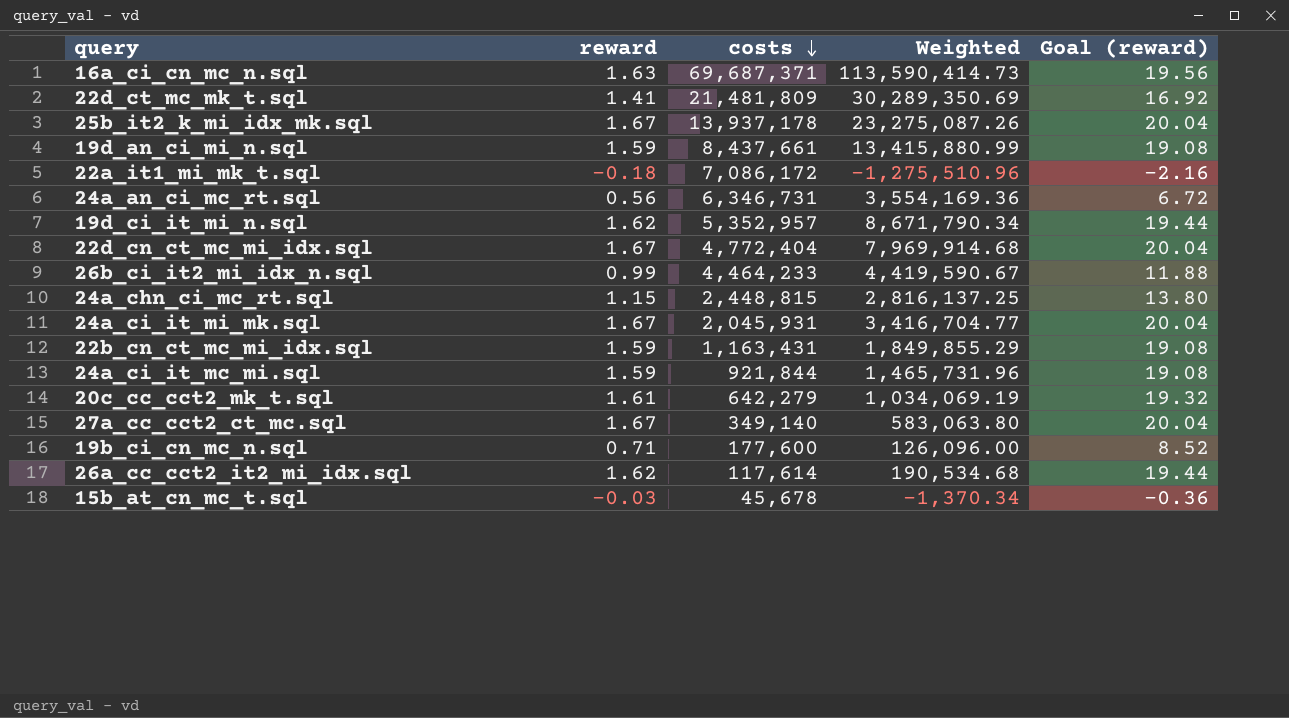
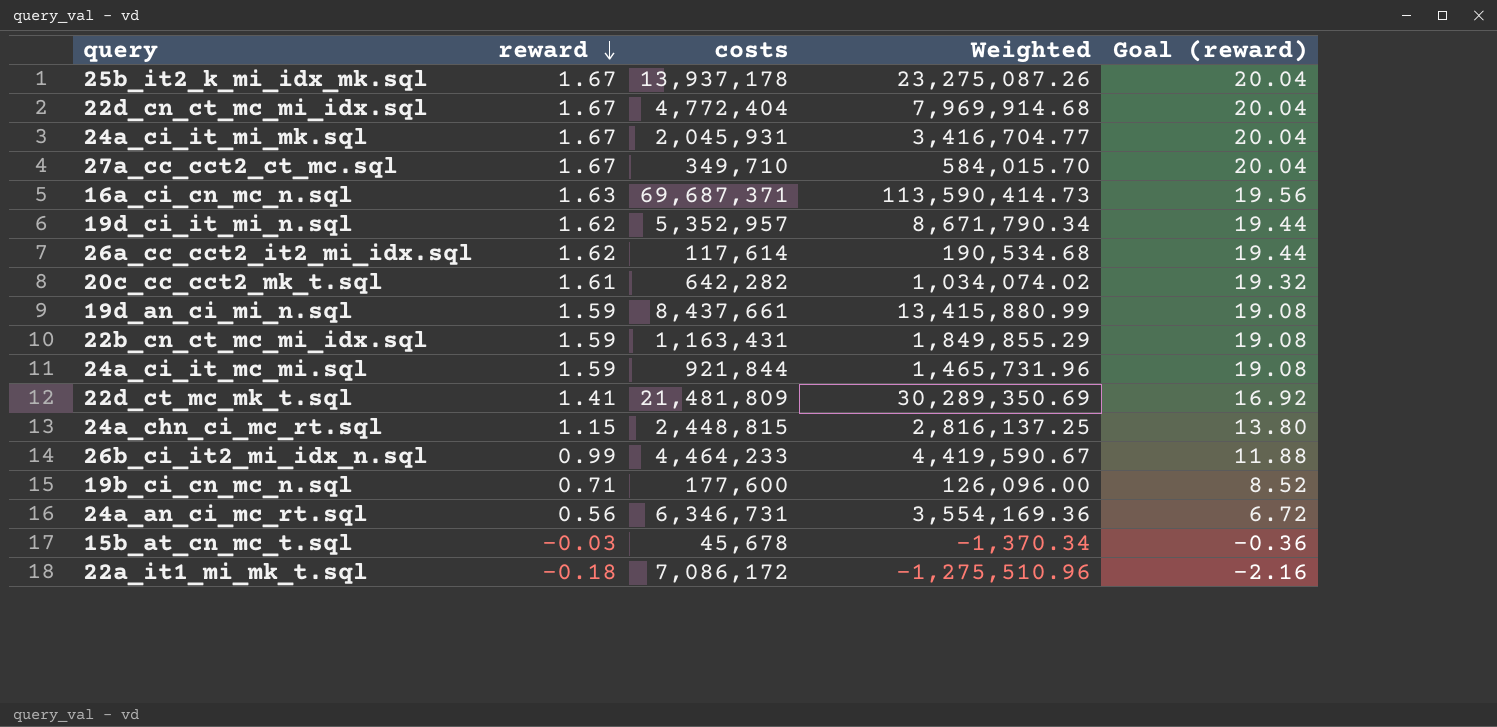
row order: costs descending -> reward descending
27a_cc_cct2_ct_mc.sql | costs: 349,140 -> 349,710
27a_cc_cct2_ct_mc.sql | Weighted: 583,063.80 -> 584,015.70
20c_cc_cct2_mk_t.sql | costs: 642,279 -> 642,282
20c_cc_cct2_mk_t.sql | Weighted: 1,034,069.19 -> 1,034,074.02

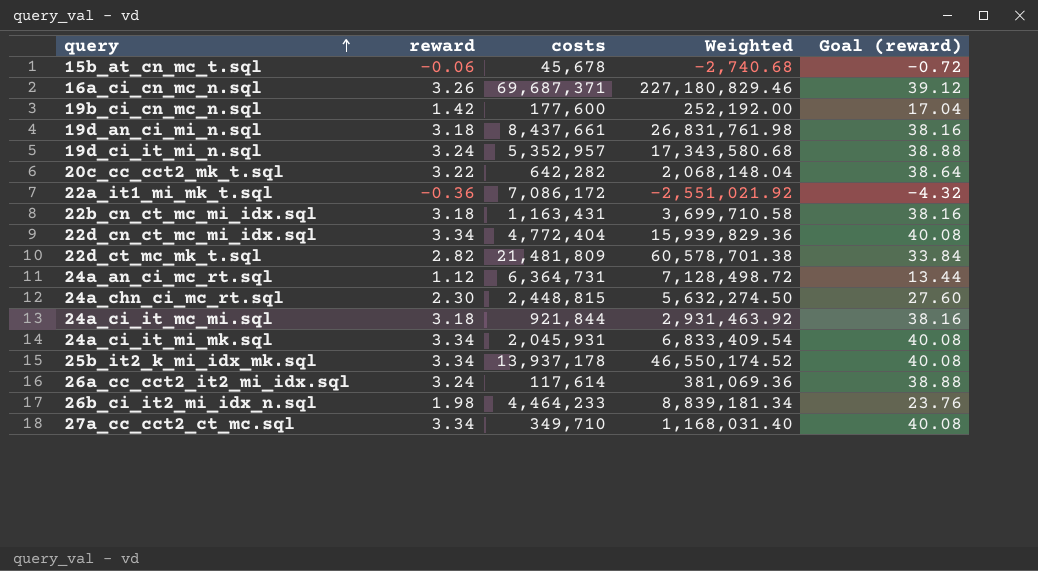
row order: reward descending -> query ascending
15b_at_cn_mc_t.sql | reward: -0.03 -> -0.06
15b_at_cn_mc_t.sql | Weighted: -1,370.34 -> -2,740.68
15b_at_cn_mc_t.sql | Goal (reward): -0.36 -> -0.72
16a_ci_cn_mc_n.sql | reward: 1.63 -> 3.26
16a_ci_cn_mc_n.sql | Weighted: 113,590,414.73 -> 227,180,829.46
16a_ci_cn_mc_n.sql | Goal (reward): 19.56 -> 39.12
19b_ci_cn_mc_n.sql | reward: 0.71 -> 1.42
19b_ci_cn_mc_n.sql | Weighted: 126,096.00 -> 252,192.00
19b_ci_cn_mc_n.sql | Goal (reward): 8.52 -> 17.04
19d_an_ci_mi_n.sql | reward: 1.59 -> 3.18
19d_an_ci_mi_n.sql | Weighted: 13,415,880.99 -> 26,831,761.98
19d_an_ci_mi_n.sql | Goal (reward): 19.08 -> 38.16
19d_ci_it_mi_n.sql | reward: 1.62 -> 3.24
19d_ci_it_mi_n.sql | Weighted: 8,671,790.34 -> 17,343,580.68
19d_ci_it_mi_n.sql | Goal (reward): 19.44 -> 38.88
20c_cc_cct2_mk_t.sql | reward: 1.61 -> 3.22
20c_cc_cct2_mk_t.sql | Weighted: 1,034,074.02 -> 2,068,148.04
20c_cc_cct2_mk_t.sql | Goal (reward): 19.32 -> 38.64
22a_it1_mi_mk_t.sql | reward: -0.18 -> -0.36
22a_it1_mi_mk_t.sql | Weighted: -1,275,510.96 -> -2,551,021.92
22a_it1_mi_mk_t.sql | Goal (reward): -2.16 -> -4.32
22b_cn_ct_mc_mi_idx.sql | reward: 1.59 -> 3.18
22b_cn_ct_mc_mi_idx.sql | Weighted: 1,849,855.29 -> 3,699,710.58
22b_cn_ct_mc_mi_idx.sql | Goal (reward): 19.08 -> 38.16
22d_cn_ct_mc_mi_idx.sql | reward: 1.67 -> 3.34
22d_cn_ct_mc_mi_idx.sql | Weighted: 7,969,914.68 -> 15,939,829.36
22d_cn_ct_mc_mi_idx.sql | Goal (reward): 20.04 -> 40.08
22d_ct_mc_mk_t.sql | reward: 1.41 -> 2.82
22d_ct_mc_mk_t.sql | Weighted: 30,289,350.69 -> 60,578,701.38
22d_ct_mc_mk_t.sql | Goal (reward): 16.92 -> 33.84
24a_an_ci_mc_rt.sql | reward: 0.56 -> 1.12
24a_an_ci_mc_rt.sql | costs: 6,346,731 -> 6,364,731
24a_an_ci_mc_rt.sql | Weighted: 3,554,169.36 -> 7,128,498.72
24a_an_ci_mc_rt.sql | Goal (reward): 6.72 -> 13.44
24a_chn_ci_mc_rt.sql | reward: 1.15 -> 2.30
24a_chn_ci_mc_rt.sql | Weighted: 2,816,137.25 -> 5,632,274.50
24a_chn_ci_mc_rt.sql | Goal (reward): 13.80 -> 27.60
24a_ci_it_mc_mi.sql | reward: 1.59 -> 3.18
24a_ci_it_mc_mi.sql | Weighted: 1,465,731.96 -> 2,931,463.92
24a_ci_it_mc_mi.sql | Goal (reward): 19.08 -> 38.16
24a_ci_it_mi_mk.sql | reward: 1.67 -> 3.34
24a_ci_it_mi_mk.sql | Weighted: 3,416,704.77 -> 6,833,409.54
24a_ci_it_mi_mk.sql | Goal (reward): 20.04 -> 40.08
25b_it2_k_mi_idx_mk.sql | reward: 1.67 -> 3.34
25b_it2_k_mi_idx_mk.sql | Weighted: 23,275,087.26 -> 46,550,174.52
25b_it2_k_mi_idx_mk.sql | Goal (reward): 20.04 -> 40.08
26a_cc_cct2_it2_mi_idx.sql | reward: 1.62 -> 3.24
26a_cc_cct2_it2_mi_idx.sql | Weighted: 190,534.68 -> 381,069.36
26a_cc_cct2_it2_mi_idx.sql | Goal (reward): 19.44 -> 38.88
26b_ci_it2_mi_idx_n.sql | reward: 0.99 -> 1.98
26b_ci_it2_mi_idx_n.sql | Weighted: 4,419,590.67 -> 8,839,181.34
26b_ci_it2_mi_idx_n.sql | Goal (reward): 11.88 -> 23.76
27a_cc_cct2_ct_mc.sql | reward: 1.67 -> 3.34
27a_cc_cct2_ct_mc.sql | Weighted: 584,015.70 -> 1,168,031.40
27a_cc_cct2_ct_mc.sql | Goal (reward): 20.04 -> 40.08

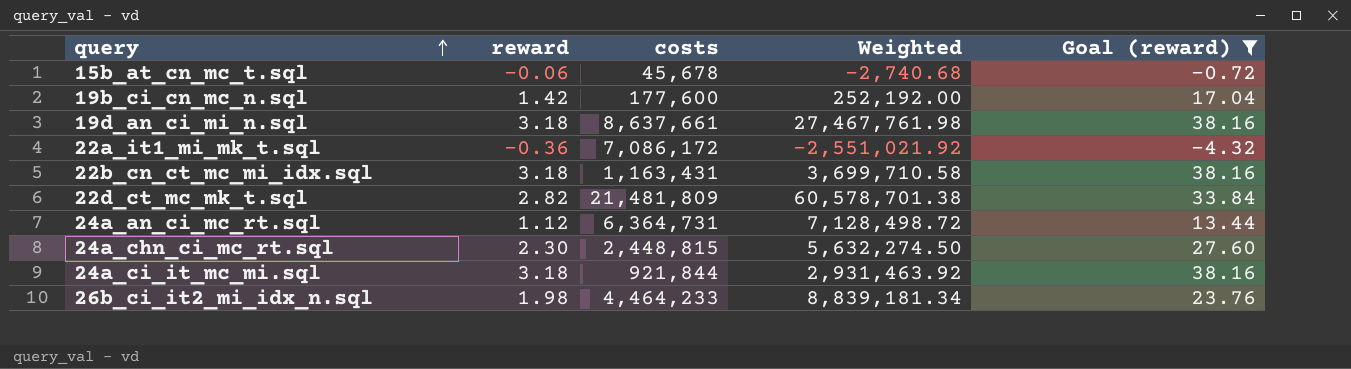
filter: none -> Goal (reward) <= 38.16
19d_an_ci_mi_n.sql | costs: 8,437,661 -> 8,637,661
19d_an_ci_mi_n.sql | Weighted: 26,831,761.98 -> 27,467,761.98

